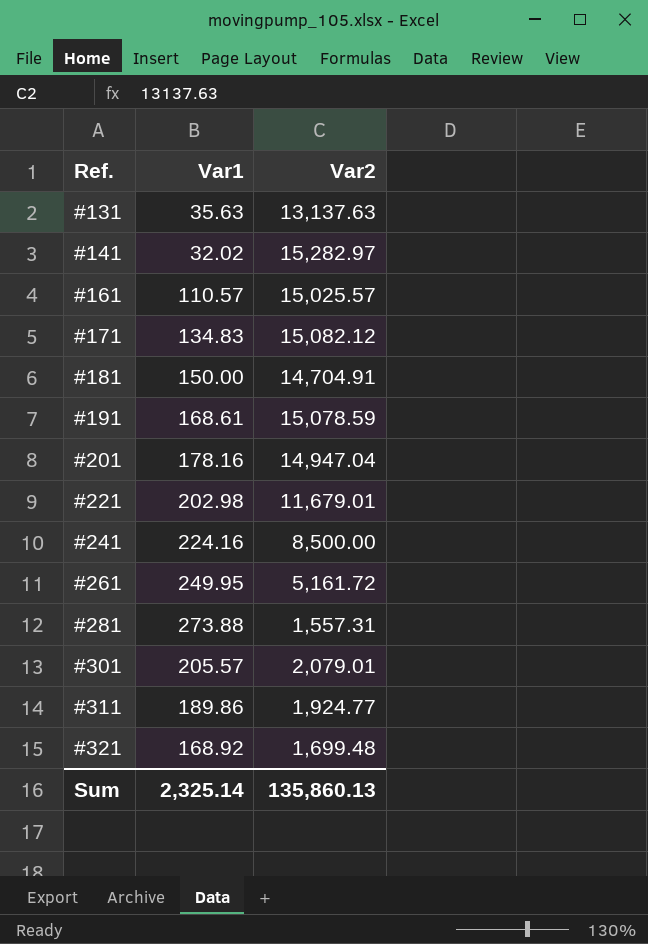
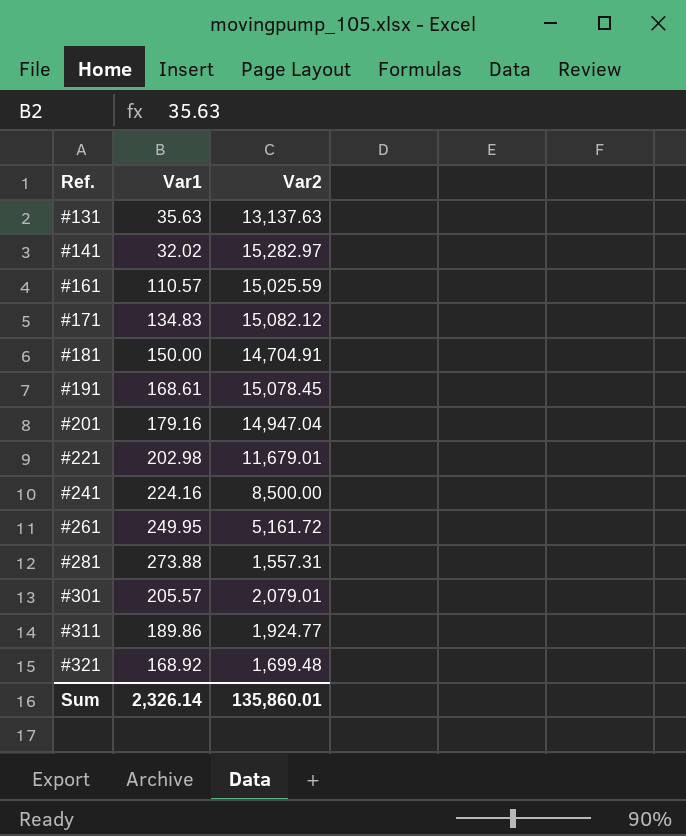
#161 | Var2: 15,025.57 -> 15,025.59
#191 | Var2: 15,078.59 -> 15,078.45
#201 | Var1: 178.16 -> 179.16
Sum | Var1: 2,325.14 -> 2,326.14
Sum | Var2: 135,860.13 -> 135,860.01

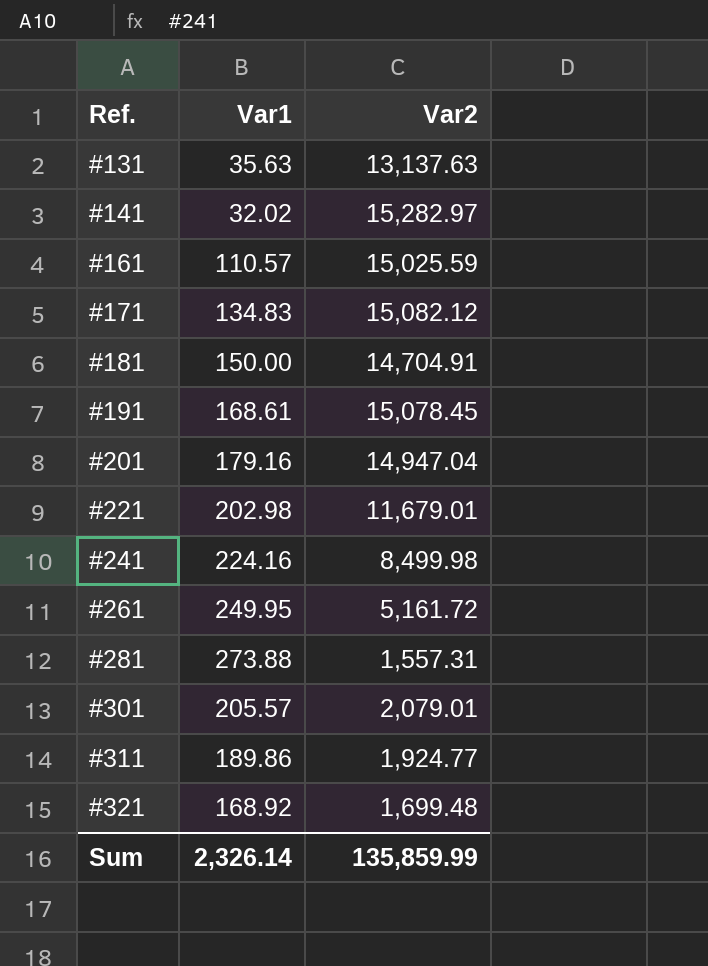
#241 | Var2: 8,500.00 -> 8,499.98
Sum | Var2: 135,860.01 -> 135,859.99

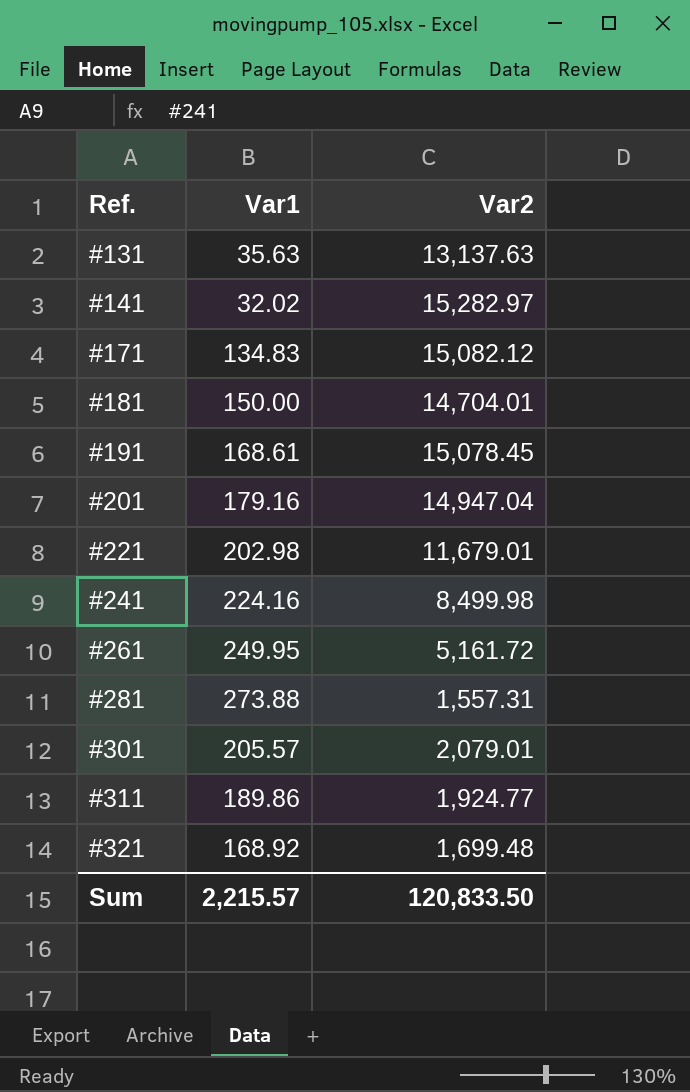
row #161: 110.57 | 15,025.59 -> none
#181 | Var2: 14,704.91 -> 14,704.01
Sum | Var1: 2,326.14 -> 2,215.57
Sum | Var2: 135,859.99 -> 120,833.50

